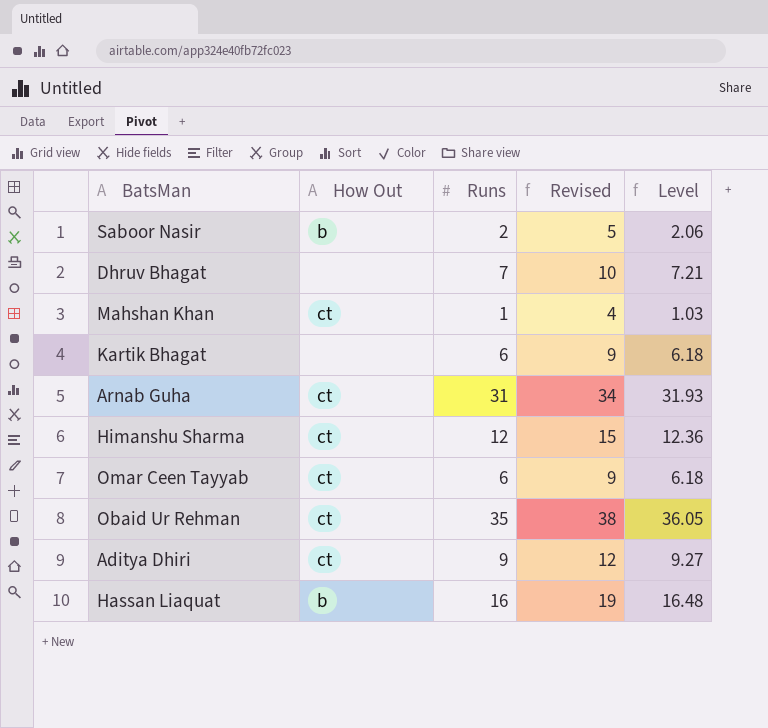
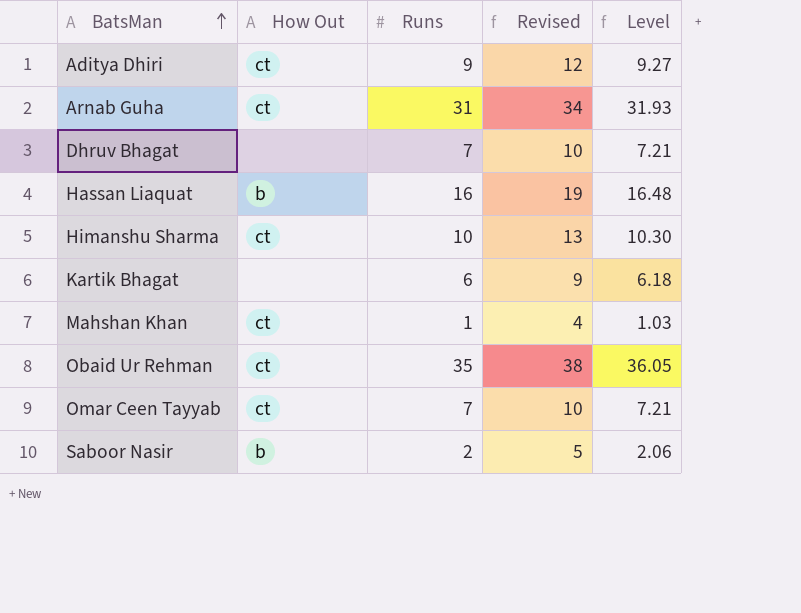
row order: none -> BatsMan ascending
Himanshu Sharma | Runs: 12 -> 10
Himanshu Sharma | Revised: 15 -> 13
Himanshu Sharma | Level: 12.36 -> 10.30
Omar Ceen Tayyab | Runs: 6 -> 7
Omar Ceen Tayyab | Revised: 9 -> 10
Omar Ceen Tayyab | Level: 6.18 -> 7.21

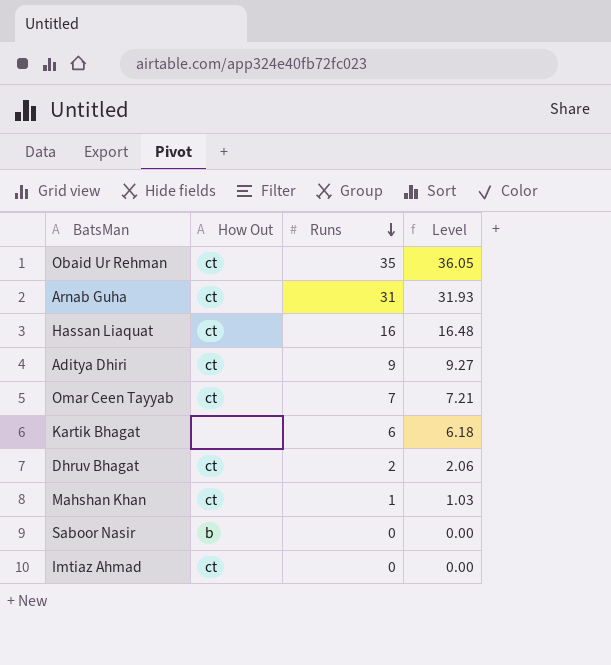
row order: BatsMan ascending -> Runs descending
column Revised | formula: [Runs] + 3 -> none
row Himanshu Sharma: ct | 10 | 13 | 10.30 -> none
Hassan Liaquat | How Out: b -> ct
Dhruv Bhagat | How Out: none -> ct
Dhruv Bhagat | Runs: 7 -> 2
Dhruv Bhagat | Level: 7.21 -> 2.06
Saboor Nasir | Runs: 2 -> 0
Saboor Nasir | Level: 2.06 -> 0.00
row Imtiaz Ahmad: none -> ct | 0 | 0.00

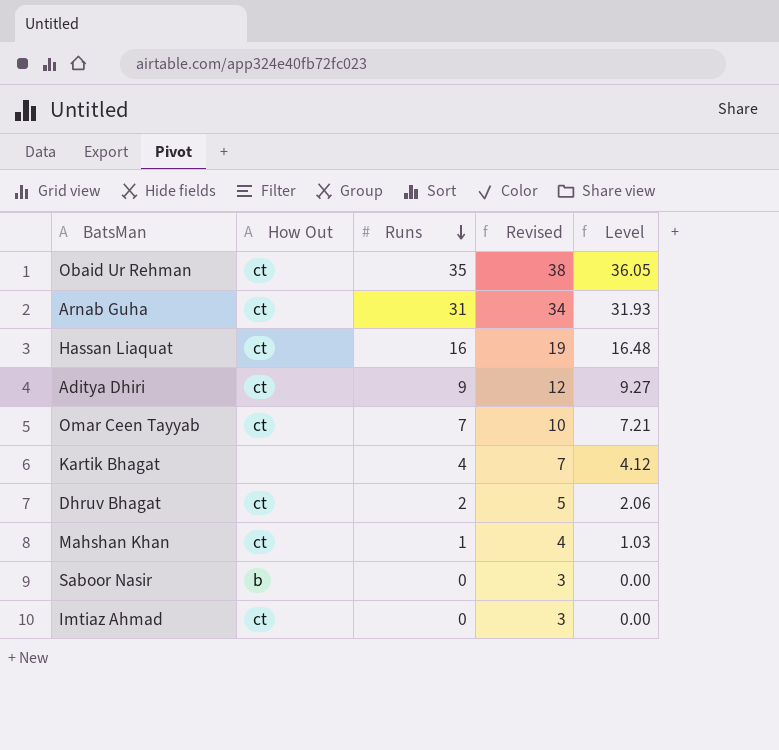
column Revised | formula: none -> [Runs] + 3
Kartik Bhagat | Runs: 6 -> 4
Kartik Bhagat | Level: 6.18 -> 4.12

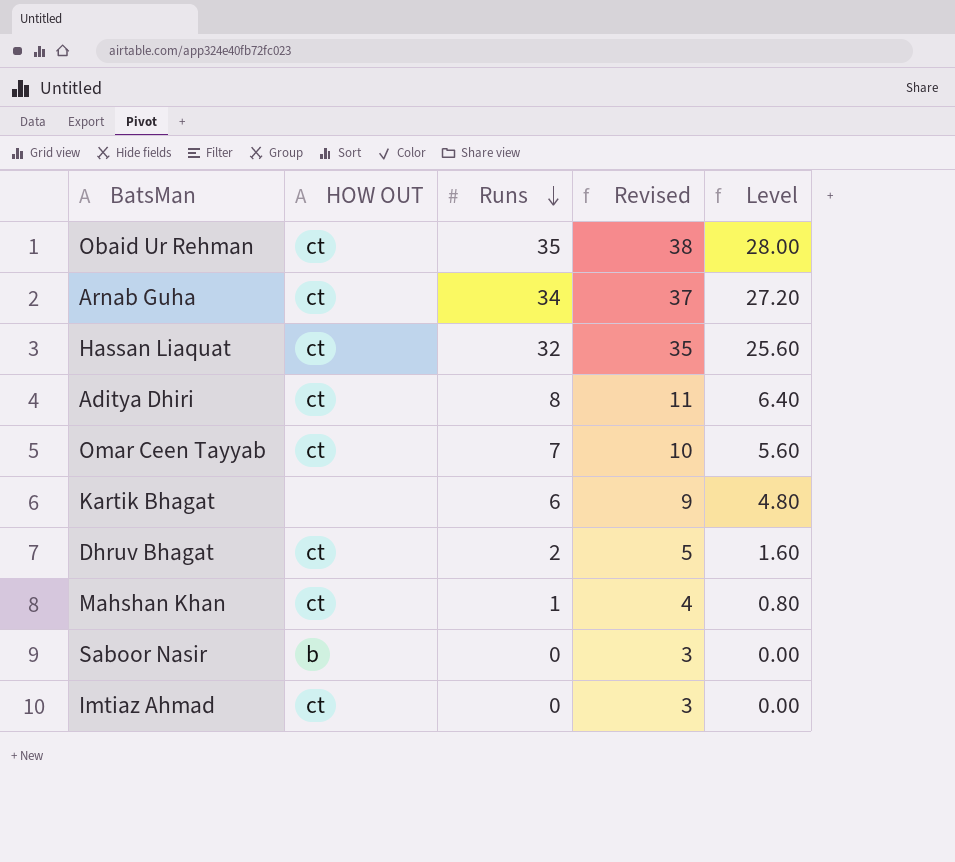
column name: How Out -> HOW OUT
column Level | formula: [Runs] * 1.03 -> [Runs] * 0.8
Arnab Guha | Runs: 31 -> 34
Arnab Guha | Revised: 34 -> 37
Hassan Liaquat | Runs: 16 -> 32
Hassan Liaquat | Revised: 19 -> 35
Aditya Dhiri | Runs: 9 -> 8
Aditya Dhiri | Revised: 12 -> 11
Kartik Bhagat | Runs: 4 -> 6
Kartik Bhagat | Revised: 7 -> 9

